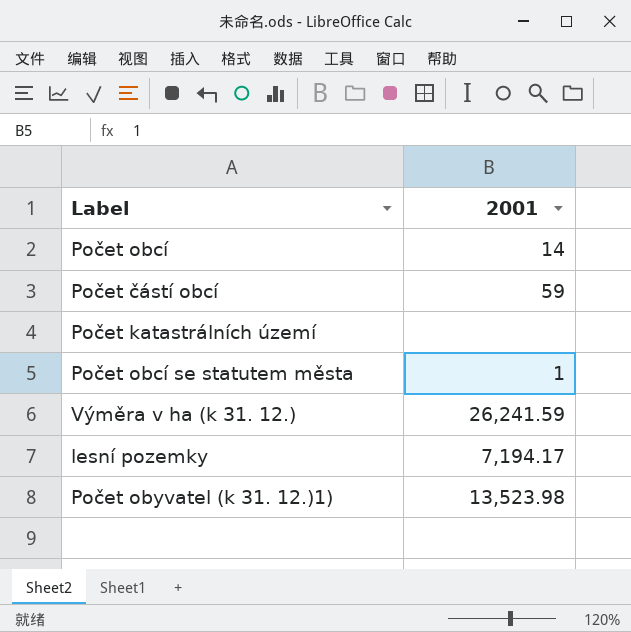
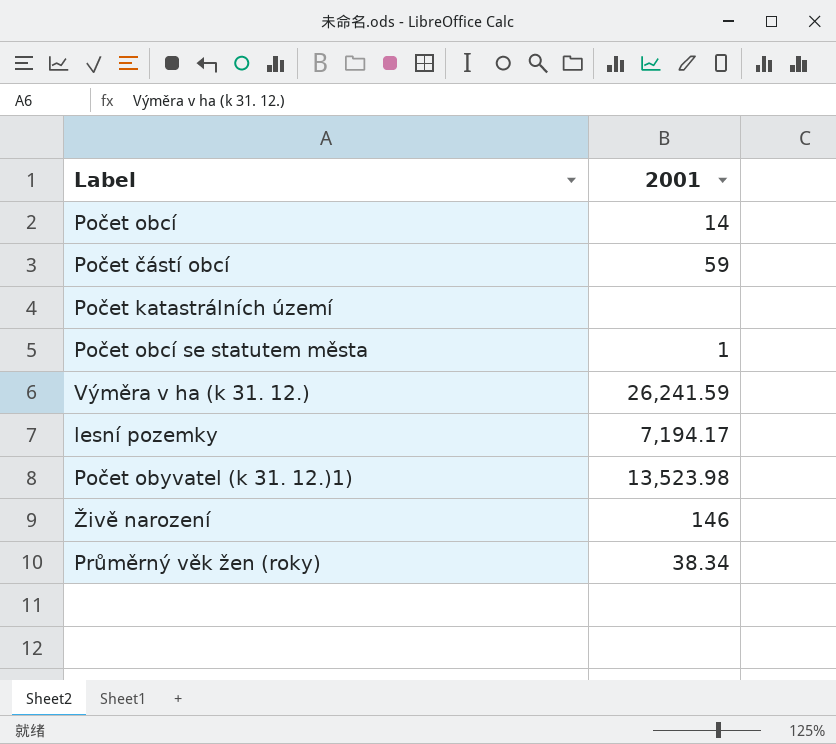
row Živě narození: none -> 146
row Průměrný věk žen (roky): none -> 38.34

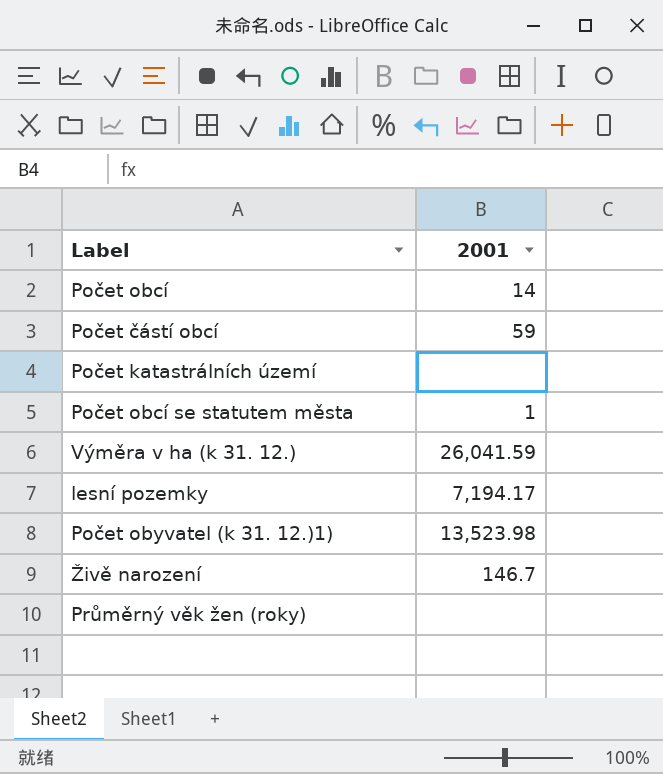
Výměra v ha (k 31. 12.) | 2001: 26,241.59 -> 26,041.59
Živě narození | 2001: 146 -> 146.7
Průměrný věk žen (roky) | 2001: 38.34 -> none

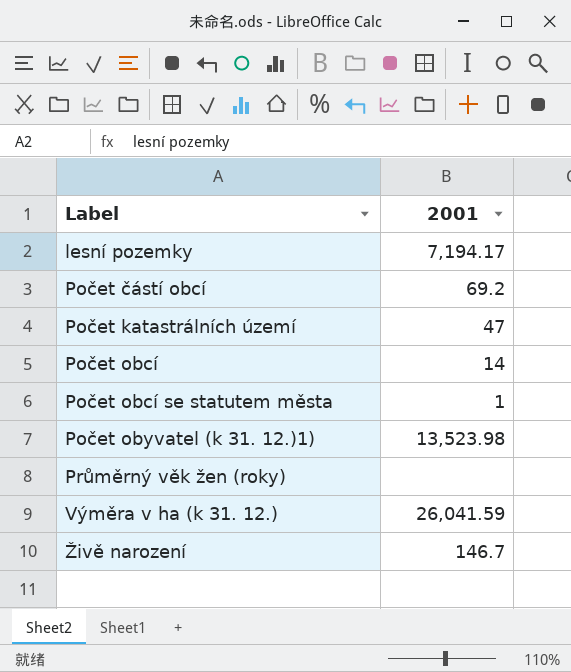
row order: none -> Label ascending
Počet částí obcí | 2001: 59 -> 69.2
Počet katastrálních území | 2001: none -> 47

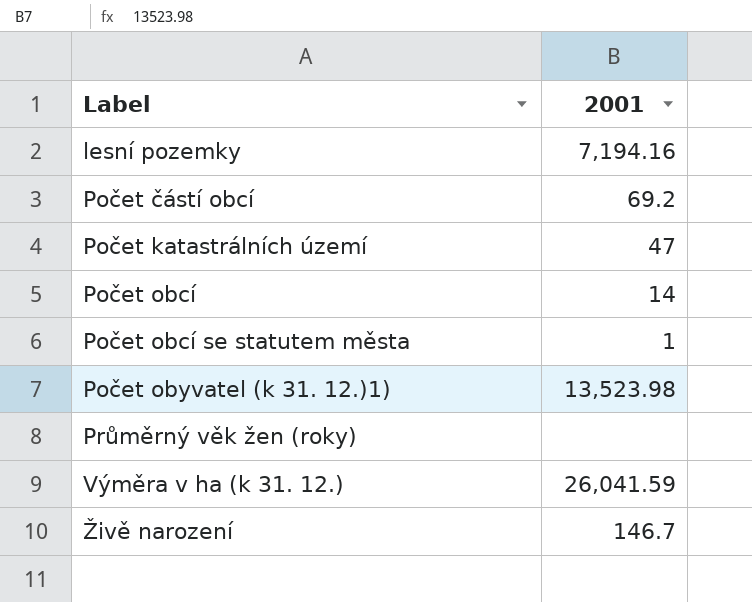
lesní pozemky | 2001: 7,194.17 -> 7,194.16

